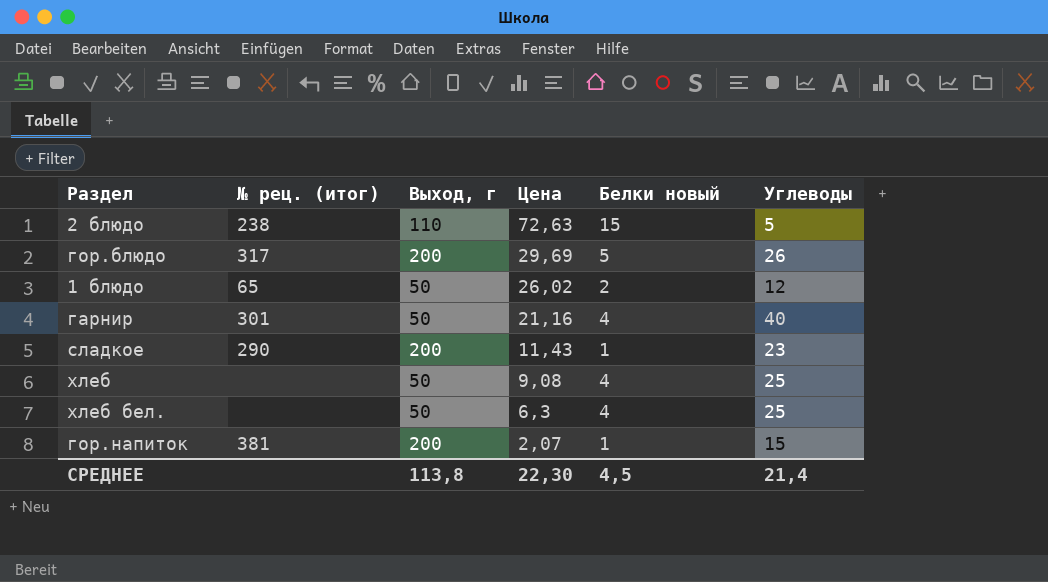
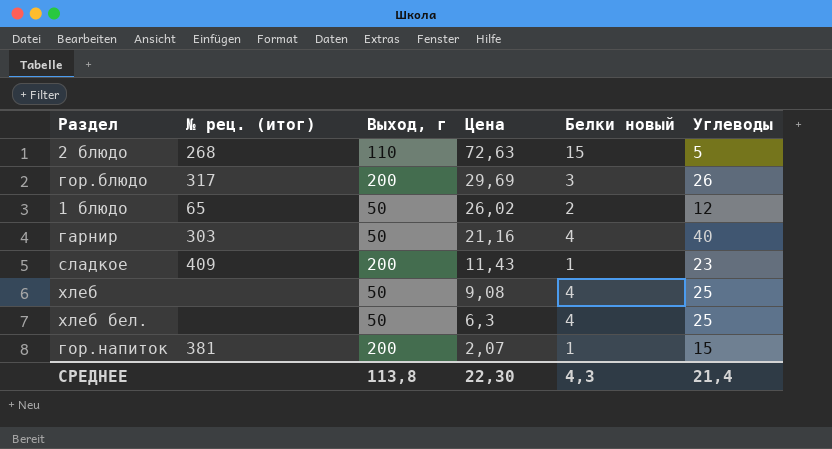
2 блюдо | № рец. (итог): 238 -> 268
гор.блюдо | Белки новый: 5 -> 3
гарнир | № рец. (итог): 301 -> 303
сладкое | № рец. (итог): 290 -> 409
СРЕДНЕЕ | Белки новый: 4,5 -> 4,3

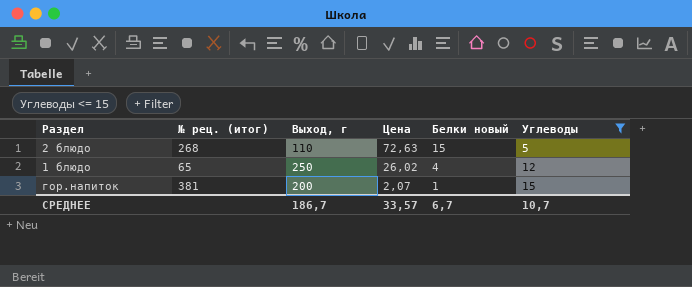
filter: none -> Углеводы <= 15
1 блюдо | Выход, г: 50 -> 250
1 блюдо | Белки новый: 2 -> 4
СРЕДНЕЕ | Выход, г: 113,8 -> 186,7
СРЕДНЕЕ | Цена: 22,30 -> 33,57
СРЕДНЕЕ | Белки новый: 4,3 -> 6,7
СРЕДНЕЕ | Углеводы: 21,4 -> 10,7

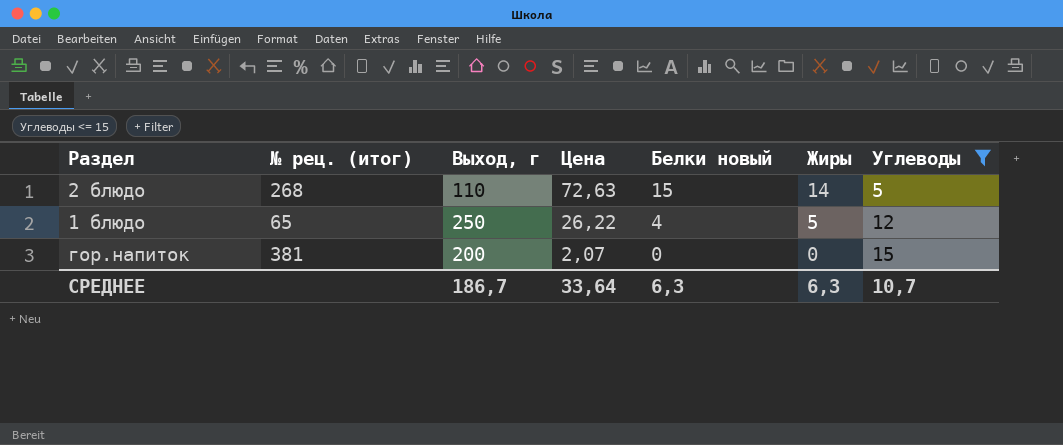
column Жиры | position: none -> 6
1 блюдо | Цена: 26,02 -> 26,22
гор.напиток | Белки новый: 1 -> 0
СРЕДНЕЕ | Цена: 33,57 -> 33,64
СРЕДНЕЕ | Белки новый: 6,7 -> 6,3

